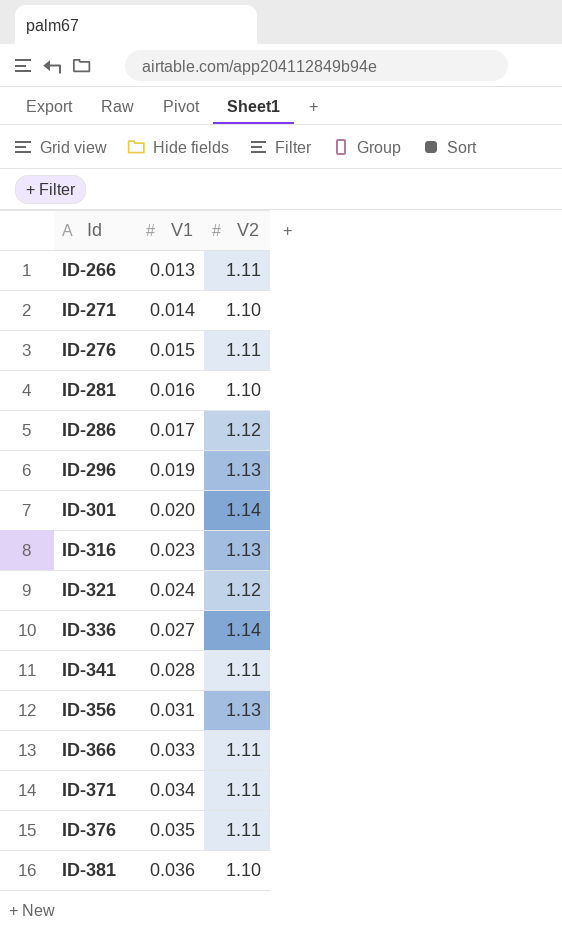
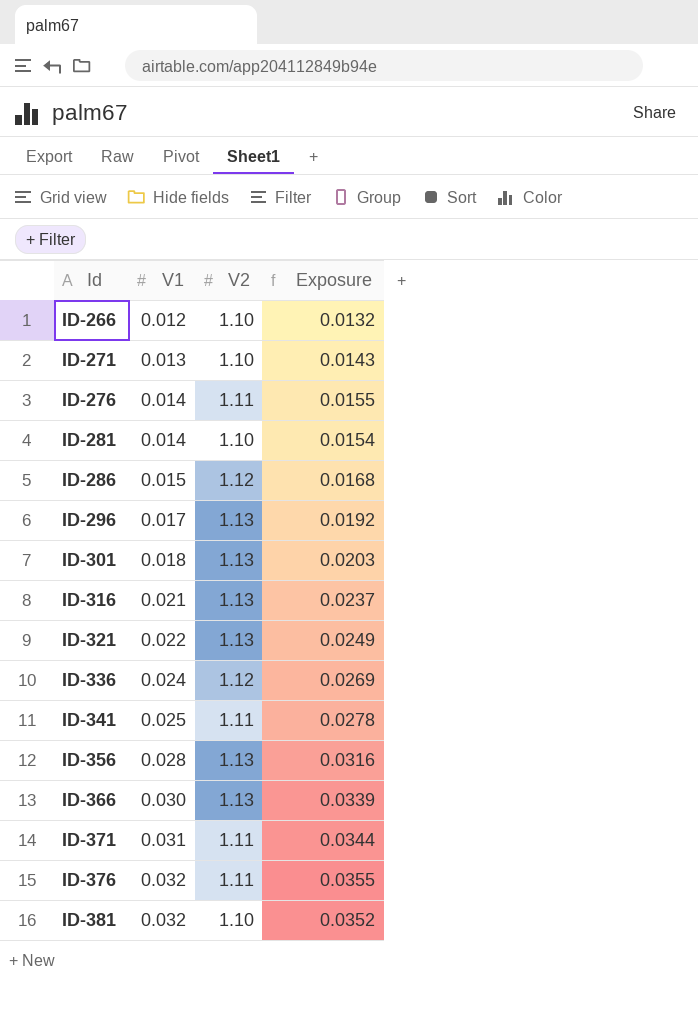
column Exposure | formula: none -> [V1] * [V2]
ID-266 | V1: 0.013 -> 0.012
ID-266 | V2: 1.11 -> 1.10
ID-271 | V1: 0.014 -> 0.013
ID-276 | V1: 0.015 -> 0.014
ID-281 | V1: 0.016 -> 0.014
ID-286 | V1: 0.017 -> 0.015
ID-296 | V1: 0.019 -> 0.017
ID-301 | V1: 0.020 -> 0.018
ID-301 | V2: 1.14 -> 1.13
ID-316 | V1: 0.023 -> 0.021
ID-321 | V1: 0.024 -> 0.022
ID-321 | V2: 1.12 -> 1.13
ID-336 | V1: 0.027 -> 0.024
ID-336 | V2: 1.14 -> 1.12
ID-341 | V1: 0.028 -> 0.025
ID-356 | V1: 0.031 -> 0.028
ID-366 | V1: 0.033 -> 0.030
ID-366 | V2: 1.11 -> 1.13
ID-371 | V1: 0.034 -> 0.031
ID-376 | V1: 0.035 -> 0.032
ID-381 | V1: 0.036 -> 0.032

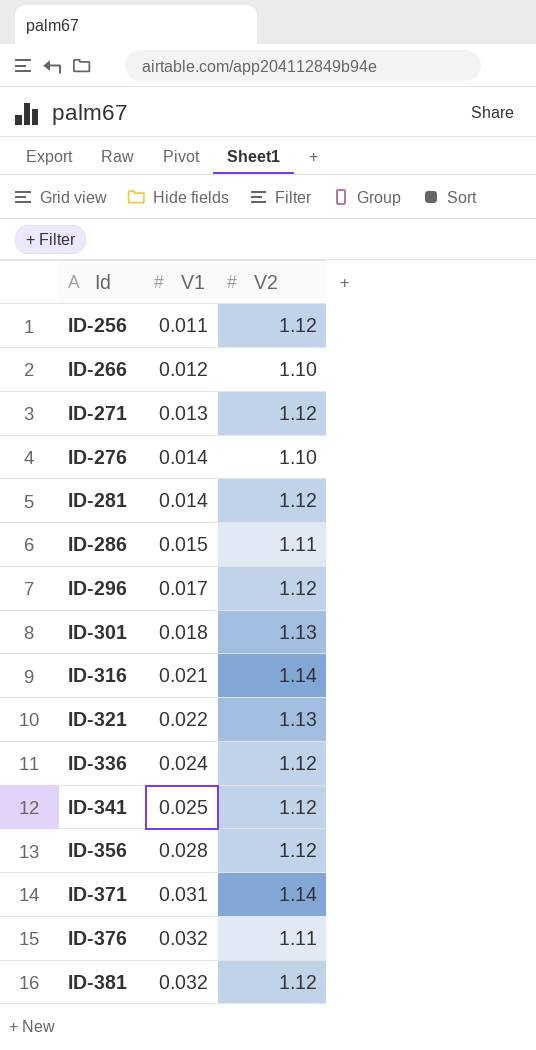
column Exposure | formula: [V1] * [V2] -> none
row ID-366: 0.030 | 1.13 | 0.0339 -> none
row ID-256: none -> 0.011 | 1.12
ID-271 | V2: 1.10 -> 1.12
ID-276 | V2: 1.11 -> 1.10
ID-281 | V2: 1.10 -> 1.12
ID-286 | V2: 1.12 -> 1.11
ID-296 | V2: 1.13 -> 1.12
ID-316 | V2: 1.13 -> 1.14
ID-341 | V2: 1.11 -> 1.12
ID-356 | V2: 1.13 -> 1.12
ID-371 | V2: 1.11 -> 1.14
ID-381 | V2: 1.10 -> 1.12

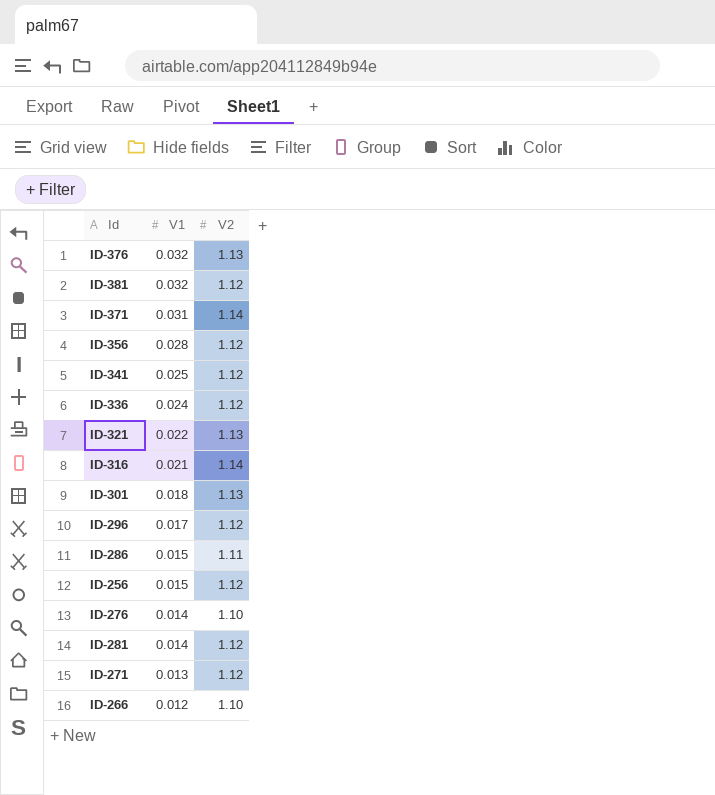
row order: Id ascending -> V1 descending
ID-376 | V2: 1.11 -> 1.13
ID-256 | V1: 0.011 -> 0.015

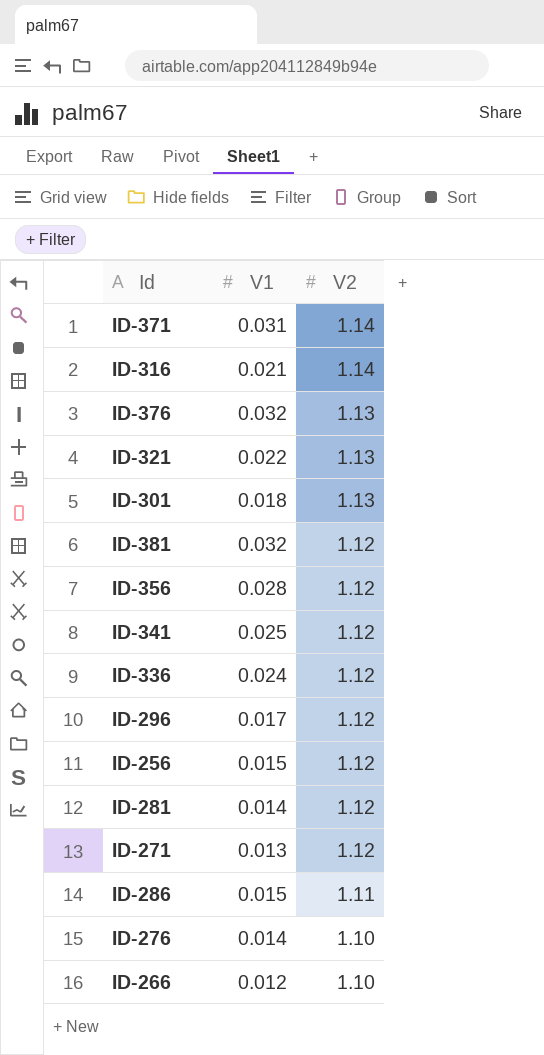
row order: V1 descending -> V2 descending

